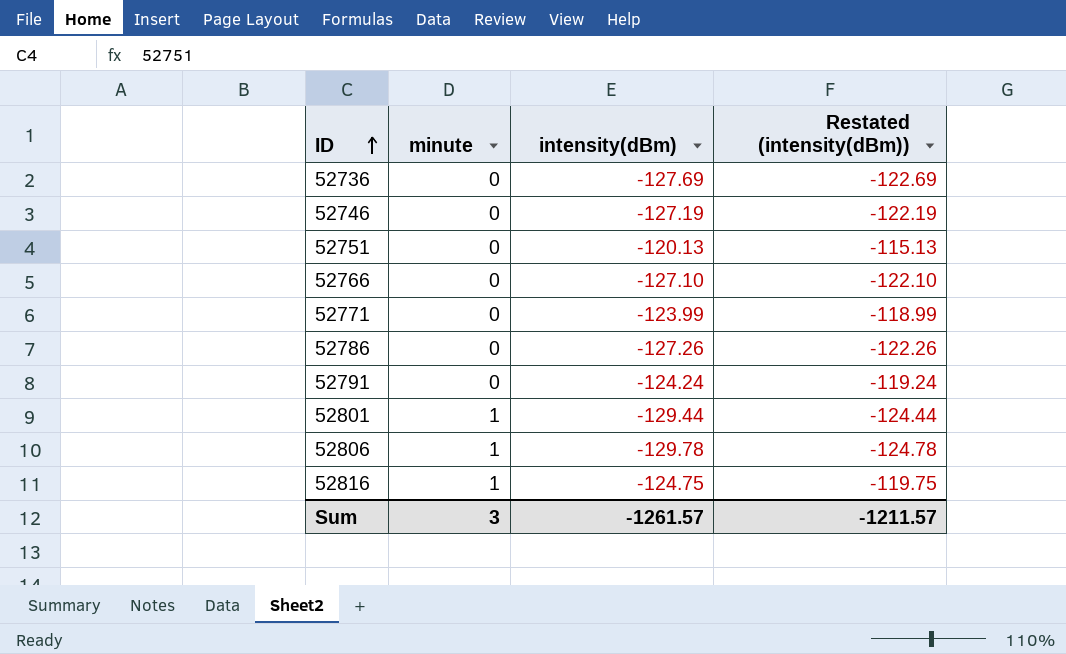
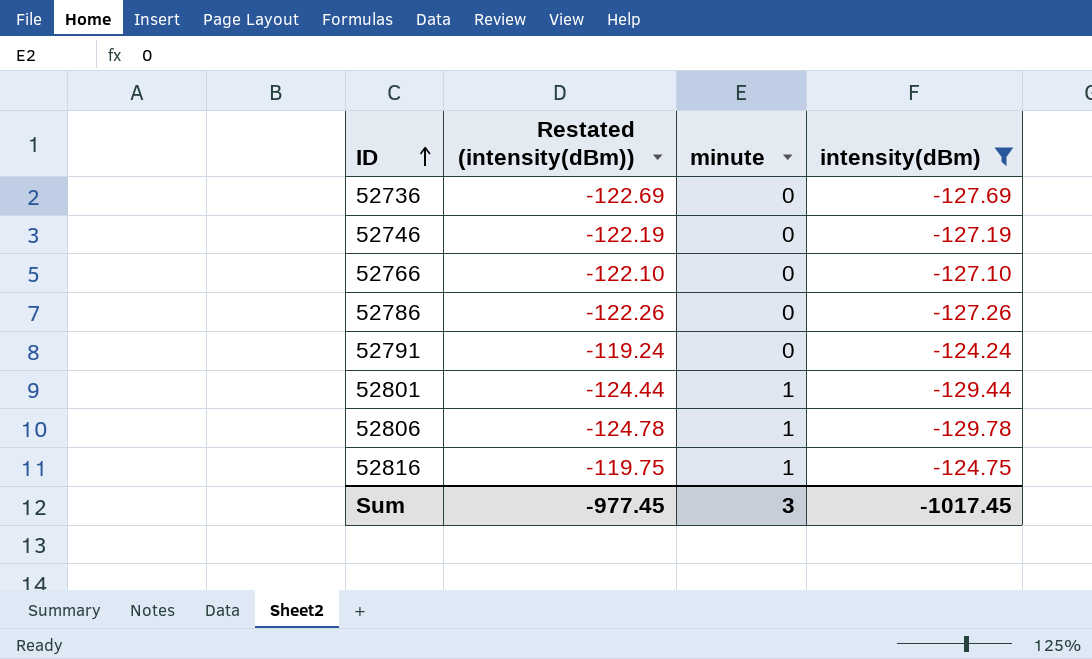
filter: none -> intensity(dBm) <= -124.24
column Restated (intensity(dBm)) | position: 4 -> 2
Sum | Restated (intensity(dBm)): -1211.57 -> -977.45
Sum | intensity(dBm): -1261.57 -> -1017.45

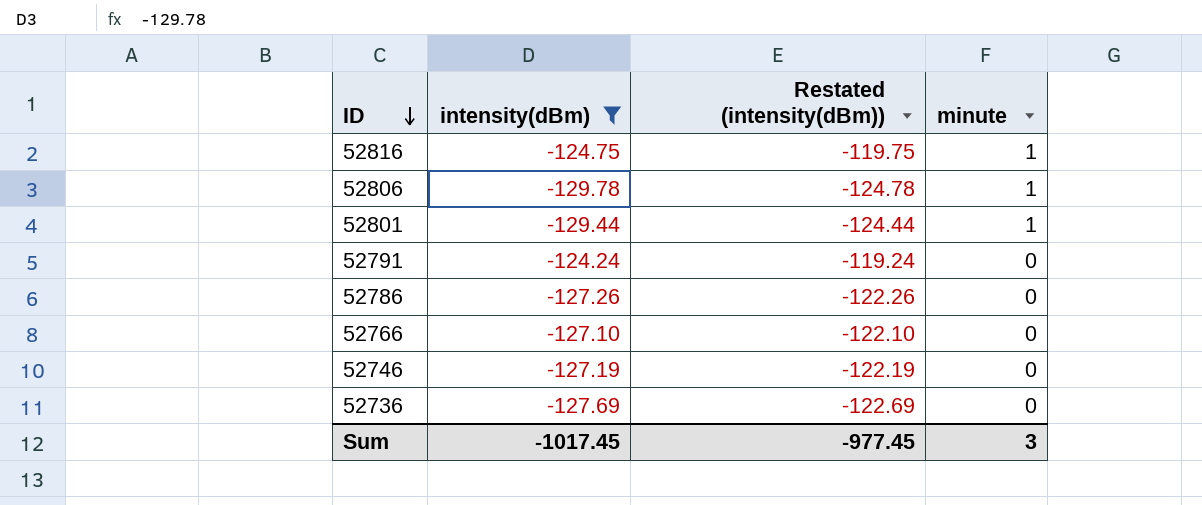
row order: ID ascending -> ID descending
column intensity(dBm) | position: 4 -> 2

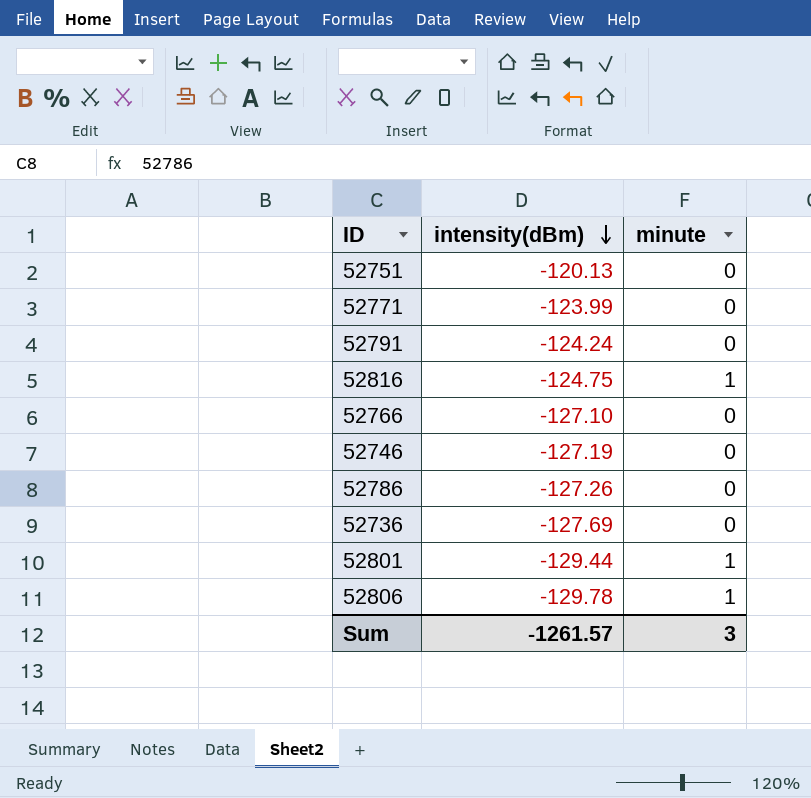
filter: intensity(dBm) <= -124.24 -> none
row order: ID descending -> intensity(dBm) descending
column Restated (intensity(dBm)) | formula: [intensity(dBm)] + 5 -> none
Sum | intensity(dBm): -1017.45 -> -1261.57

